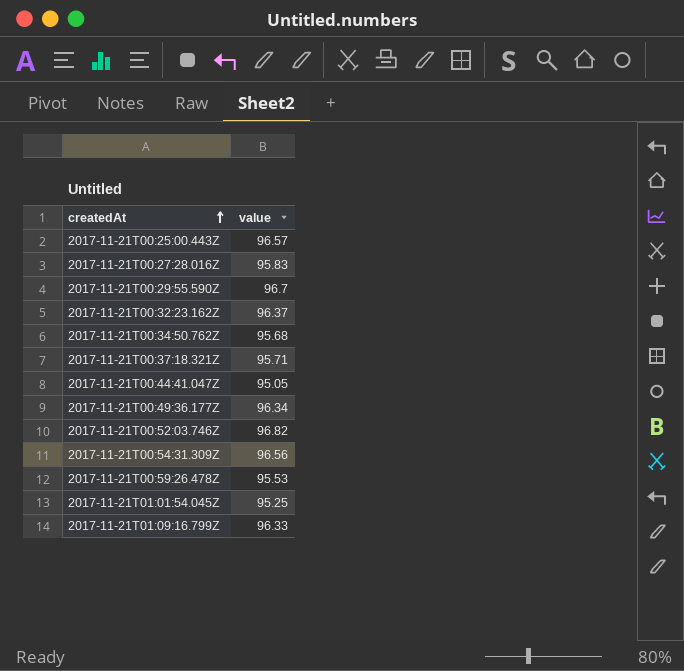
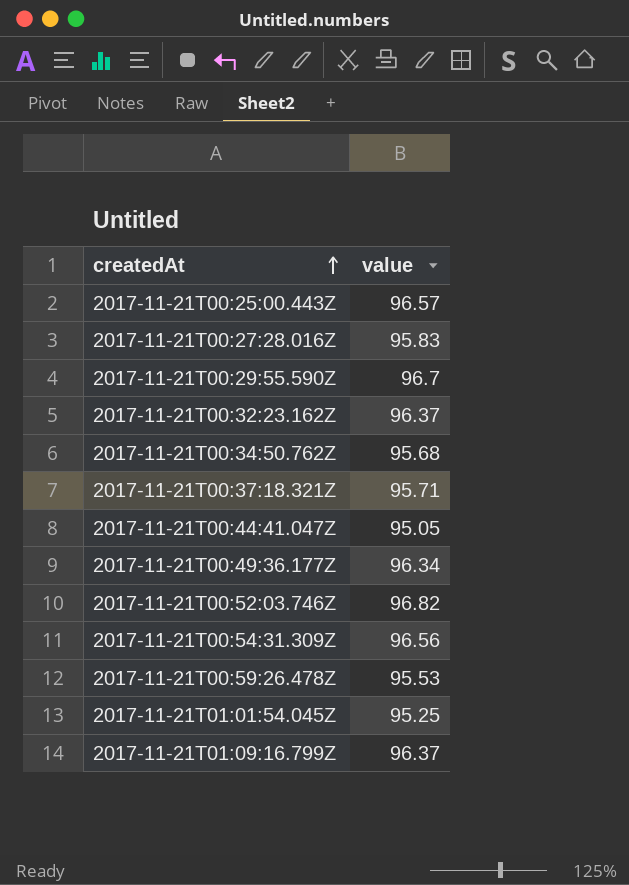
2017-11-21T01:09:16.799Z | value: 96.33 -> 96.37

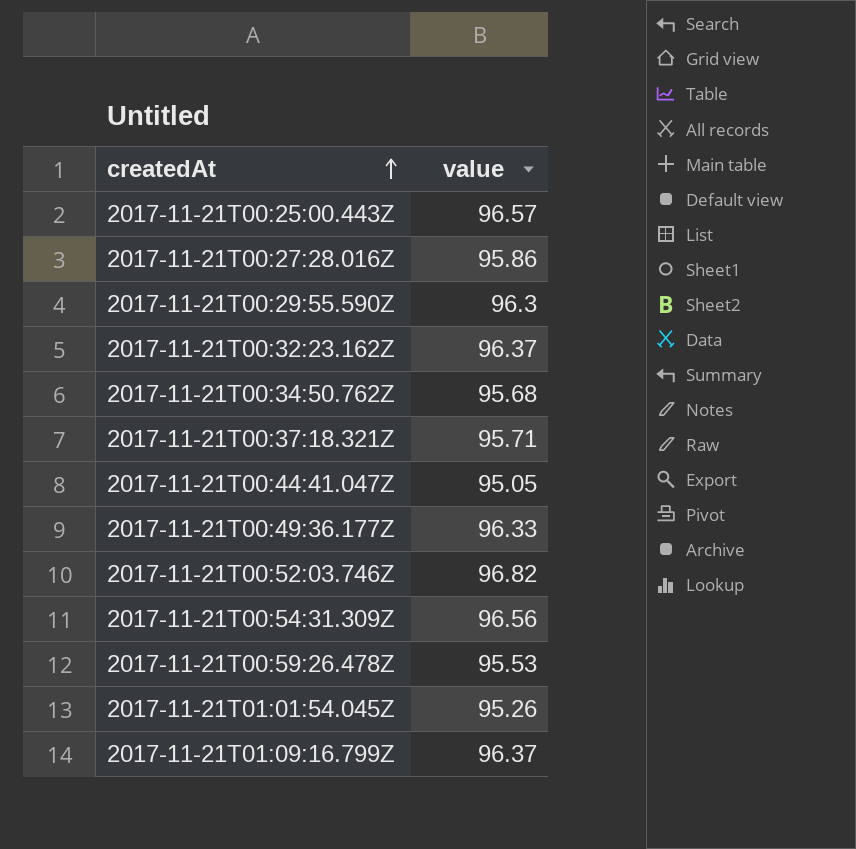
2017-11-21T00:27:28.016Z | value: 95.83 -> 95.86
2017-11-21T00:29:55.590Z | value: 96.7 -> 96.3
2017-11-21T00:49:36.177Z | value: 96.34 -> 96.33
2017-11-21T01:01:54.045Z | value: 95.25 -> 95.26

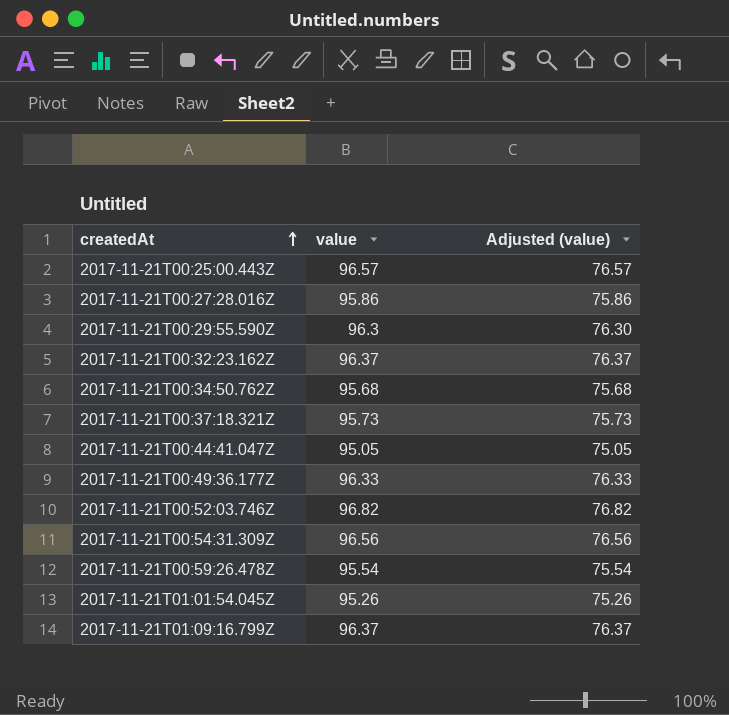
column Adjusted (value) | formula: none -> [value] - 20
2017-11-21T00:37:18.321Z | value: 95.71 -> 95.73
2017-11-21T00:59:26.478Z | value: 95.53 -> 95.54

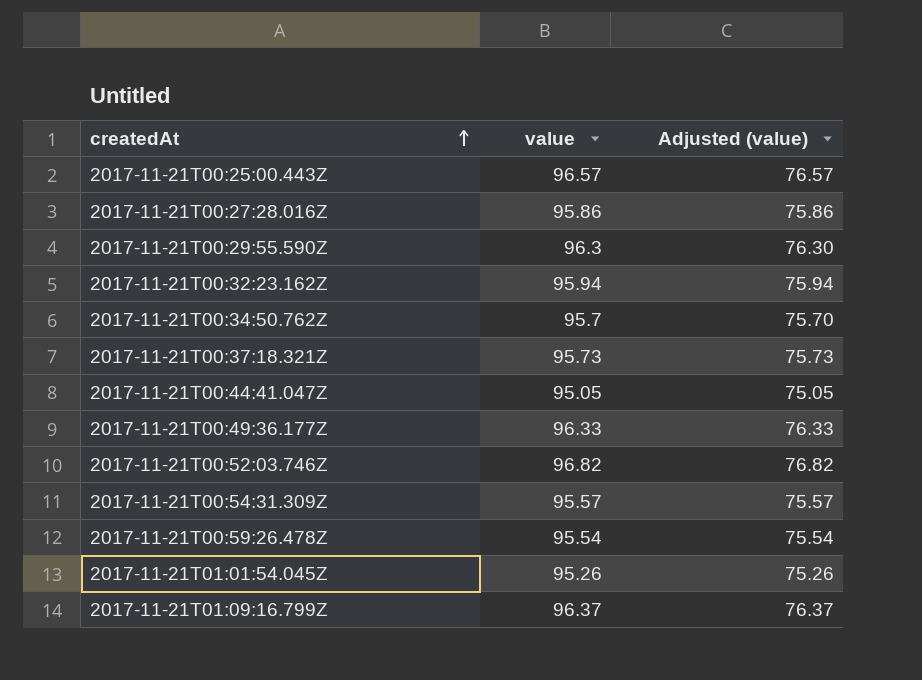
2017-11-21T00:32:23.162Z | value: 96.37 -> 95.94
2017-11-21T00:32:23.162Z | Adjusted (value): 76.37 -> 75.94
2017-11-21T00:34:50.762Z | value: 95.68 -> 95.7
2017-11-21T00:34:50.762Z | Adjusted (value): 75.68 -> 75.70
2017-11-21T00:54:31.309Z | value: 96.56 -> 95.57
2017-11-21T00:54:31.309Z | Adjusted (value): 76.56 -> 75.57

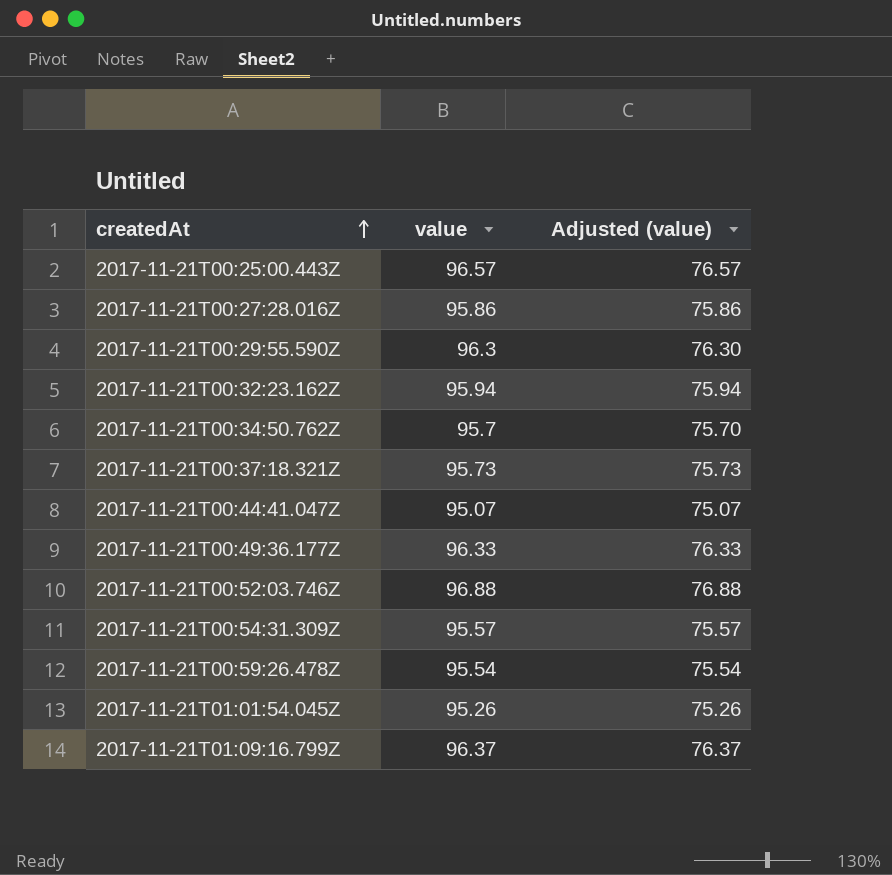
2017-11-21T00:44:41.047Z | value: 95.05 -> 95.07
2017-11-21T00:44:41.047Z | Adjusted (value): 75.05 -> 75.07
2017-11-21T00:52:03.746Z | value: 96.82 -> 96.88
2017-11-21T00:52:03.746Z | Adjusted (value): 76.82 -> 76.88

